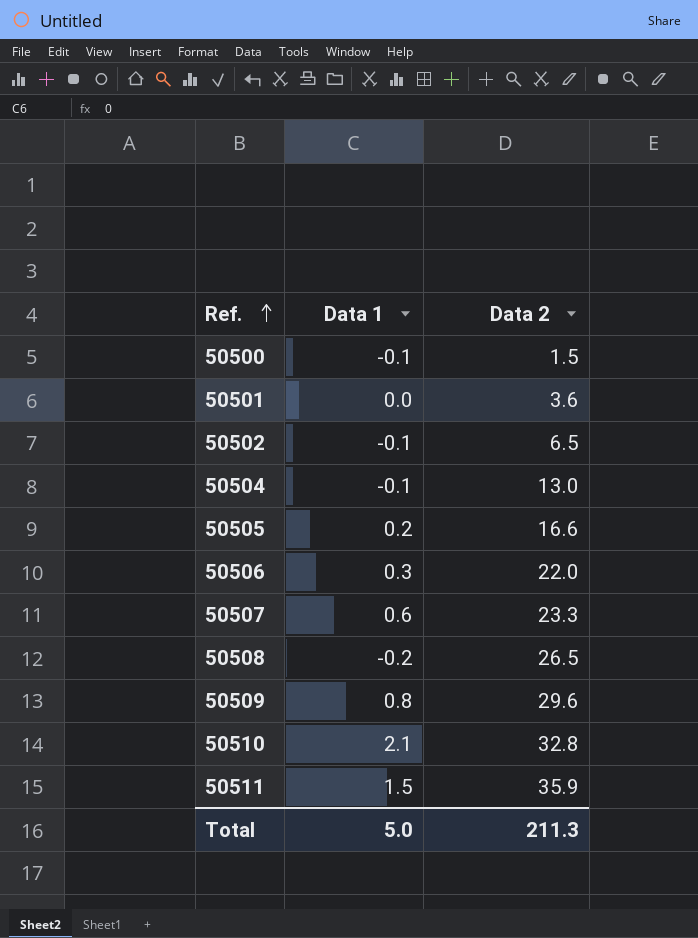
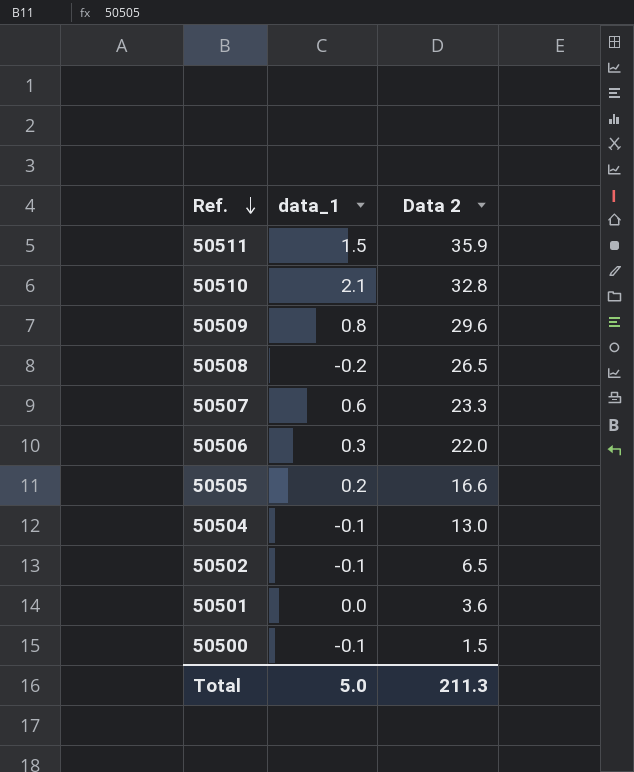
row order: Ref. ascending -> Ref. descending
column name: Data 1 -> data_1

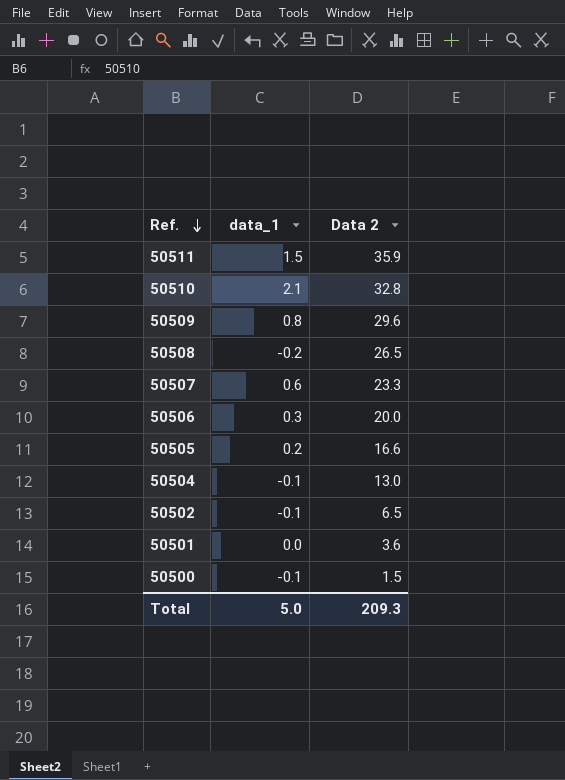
50506 | Data 2: 22.0 -> 20.0
Total | Data 2: 211.3 -> 209.3

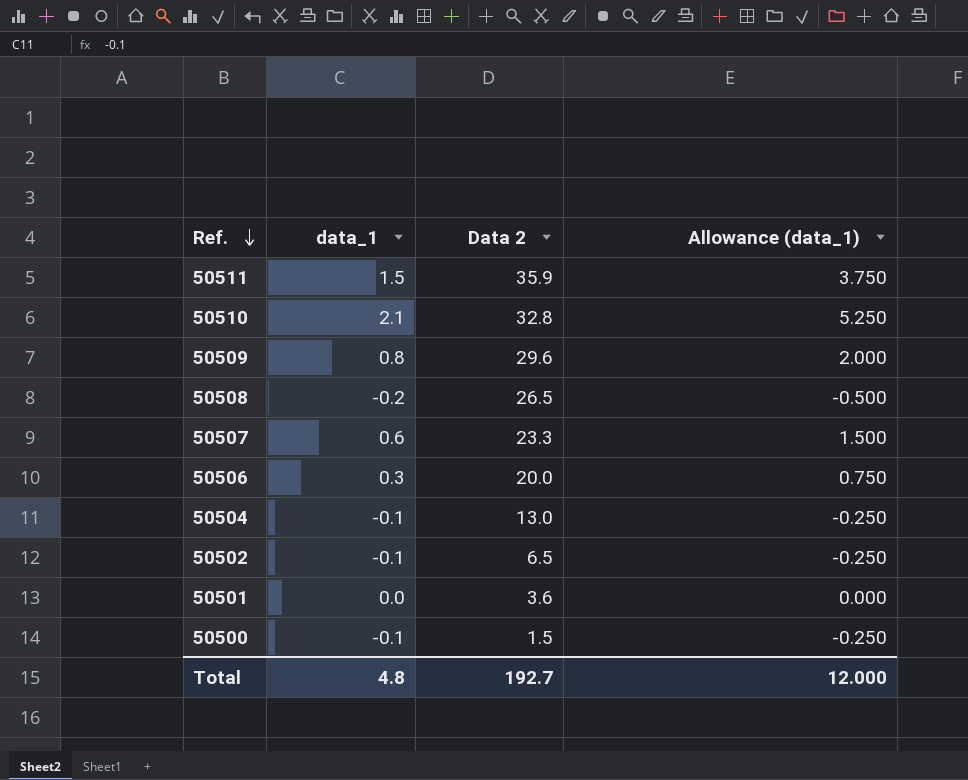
column Allowance (data_1) | formula: none -> [data_1] * 2.5
row 50505: 0.2 | 16.6 -> none
Total | data_1: 5.0 -> 4.8
Total | Data 2: 209.3 -> 192.7

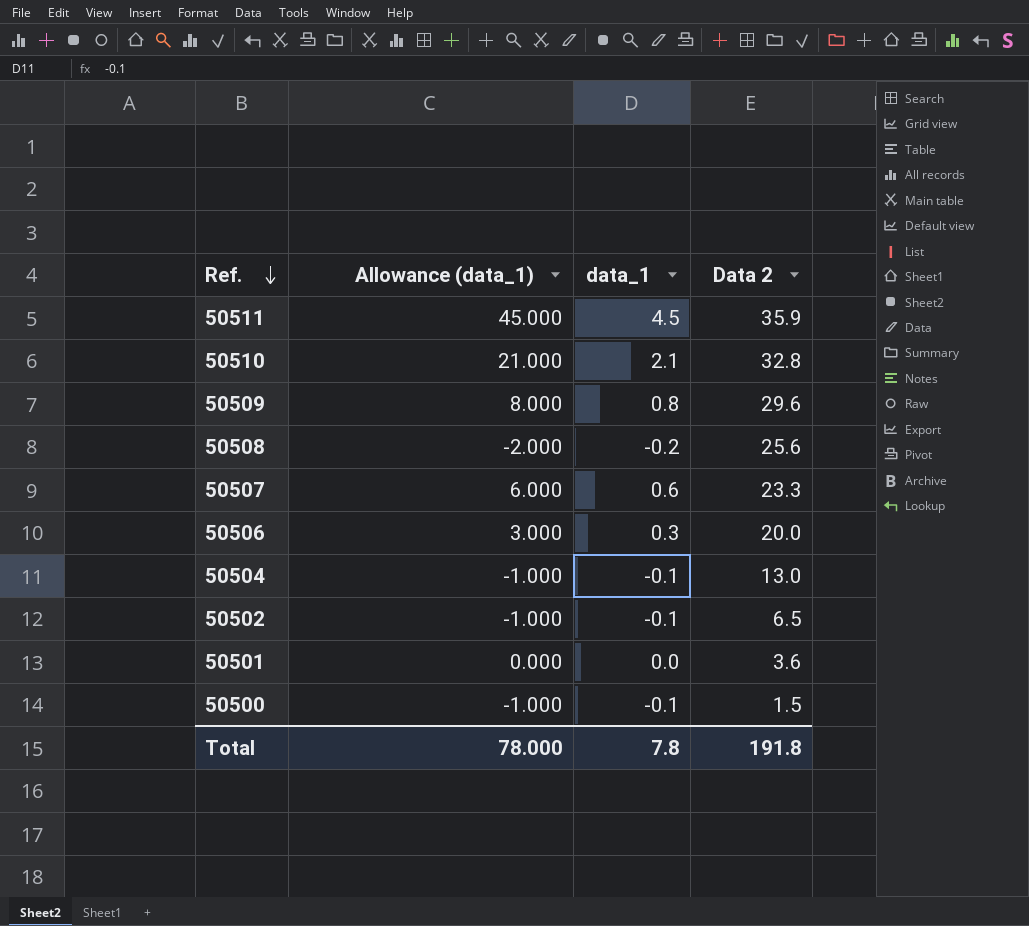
column Allowance (data_1) | formula: [data_1] * 2.5 -> [data_1] * 10
column Allowance (data_1) | position: 4 -> 2
50511 | data_1: 1.5 -> 4.5
50508 | Data 2: 26.5 -> 25.6
Total | Allowance (data_1): 12.000 -> 78.000
Total | data_1: 4.8 -> 7.8
Total | Data 2: 192.7 -> 191.8

